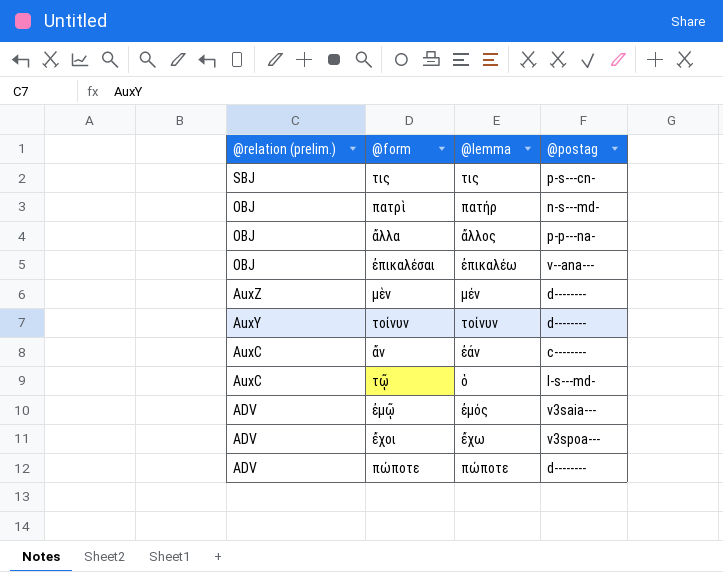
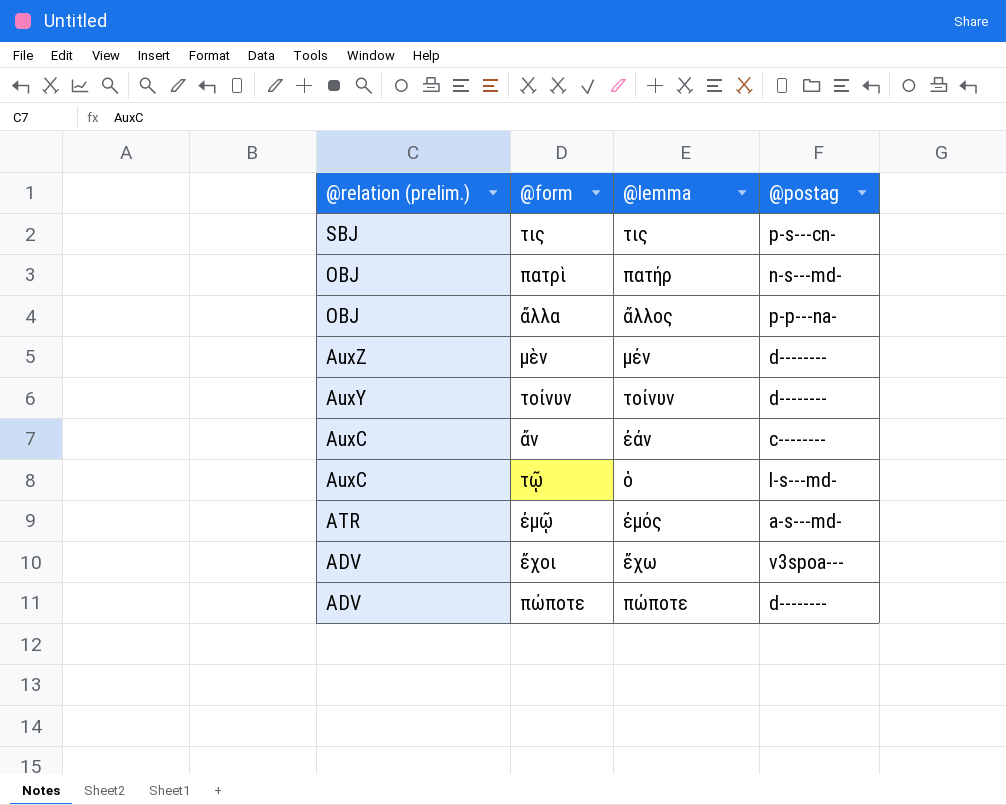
row ἐπικαλέσαι: OBJ | ἐπικαλέω | v--ana--- -> none
ἐμῷ | @relation (prelim.): ADV -> ATR
ἐμῷ | @postag: v3saia--- -> a-s---md-

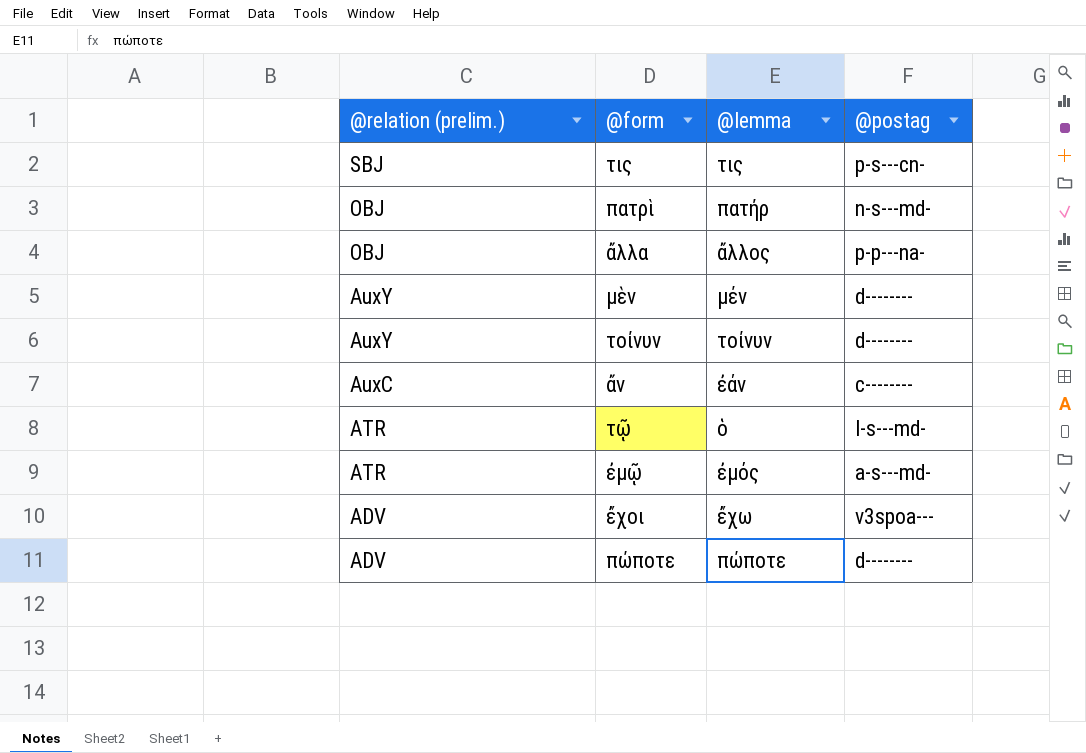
μὲν | @relation (prelim.): AuxZ -> AuxY
τῷ | @relation (prelim.): AuxC -> ATR

